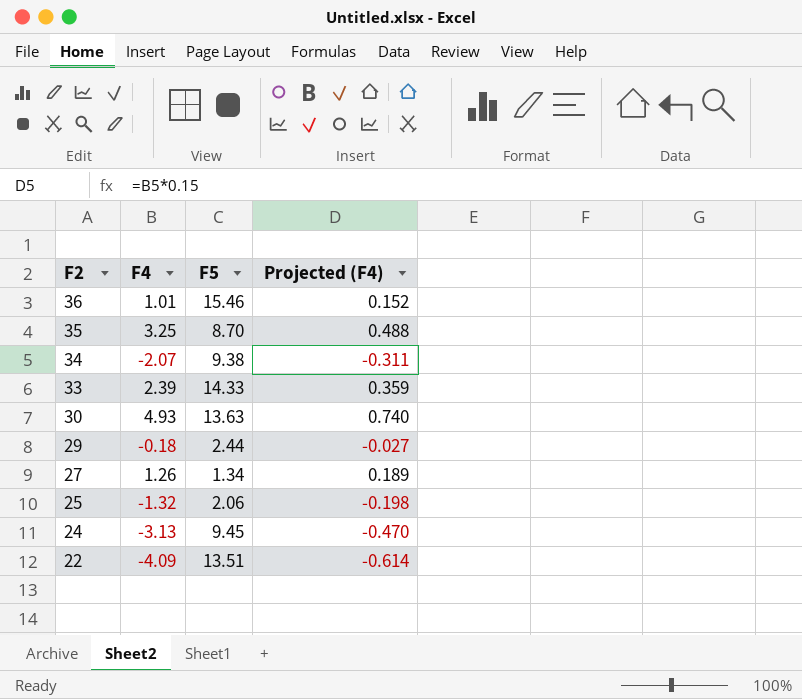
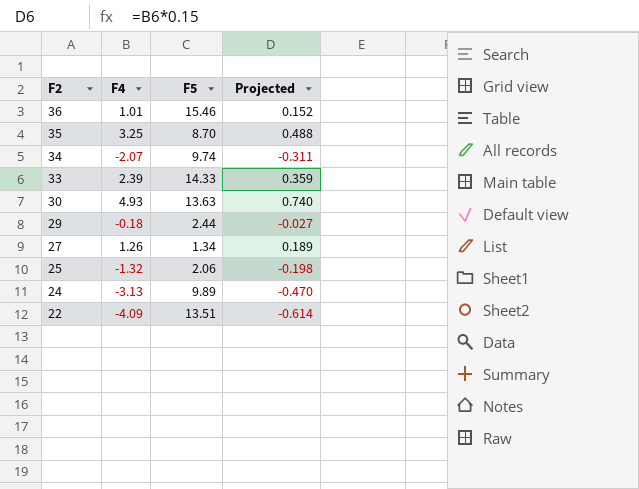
column name: Projected (F4) -> Projected
34 | F5: 9.38 -> 9.74
24 | F5: 9.45 -> 9.89

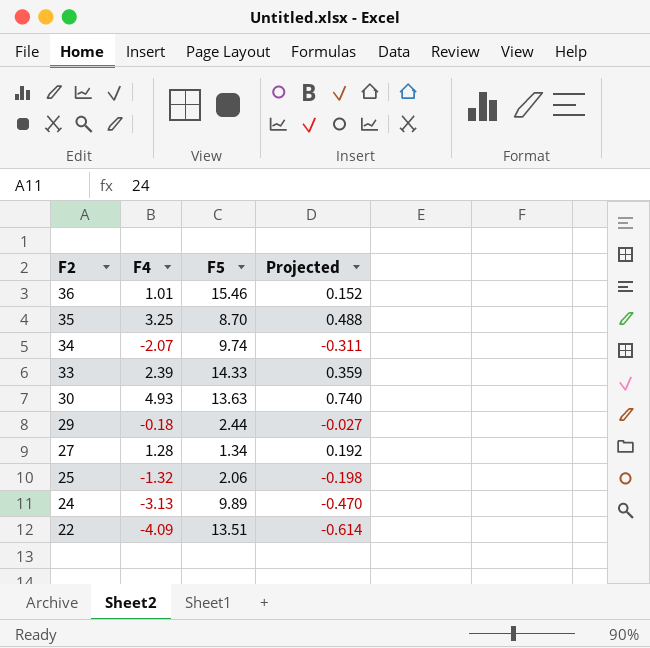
27 | F4: 1.26 -> 1.28
27 | Projected: 0.189 -> 0.192

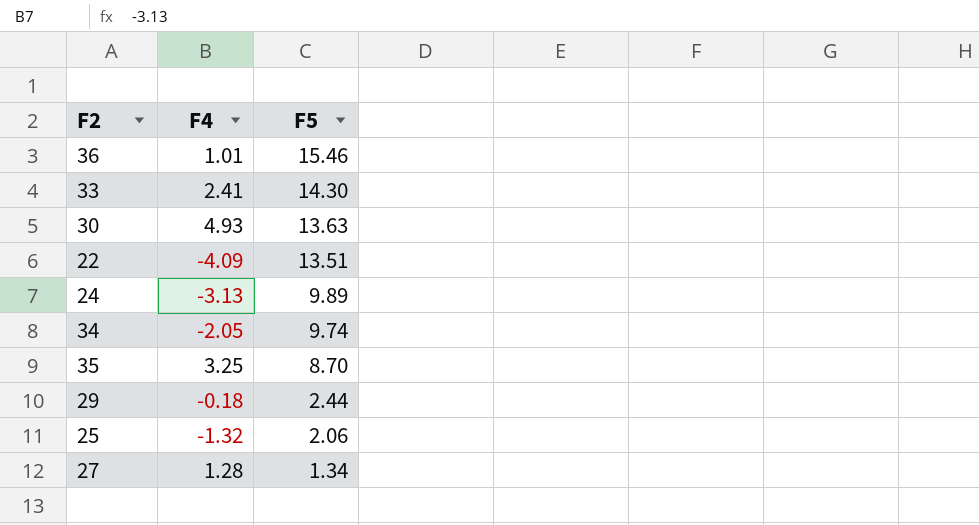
row order: F2 descending -> F5 descending
column Projected | formula: [F4] * 0.15 -> none
33 | F4: 2.39 -> 2.41
33 | F5: 14.33 -> 14.30
34 | F4: -2.07 -> -2.05

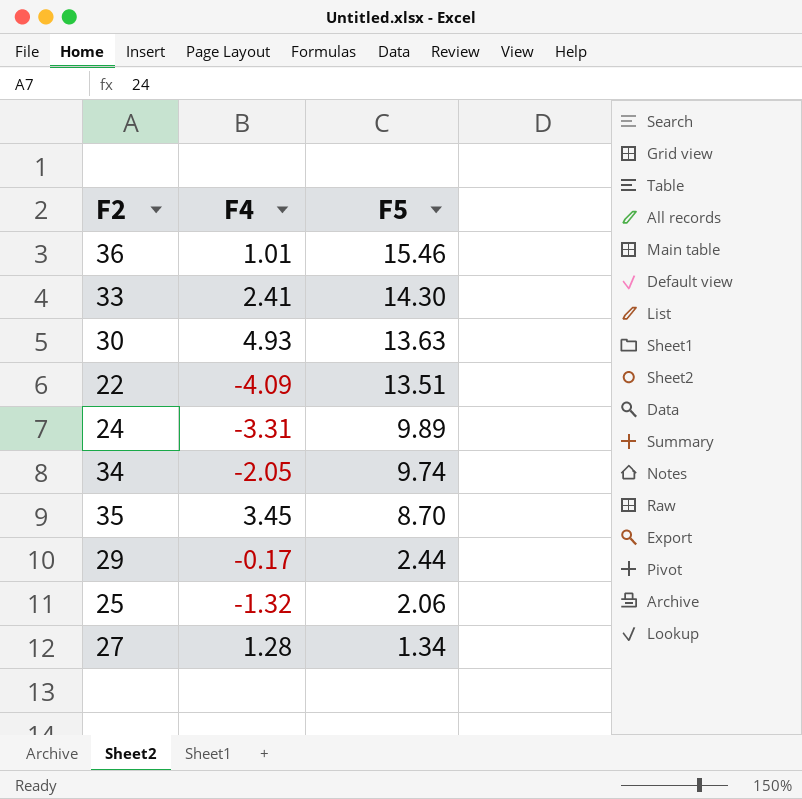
24 | F4: -3.13 -> -3.31
35 | F4: 3.25 -> 3.45
29 | F4: -0.18 -> -0.17

